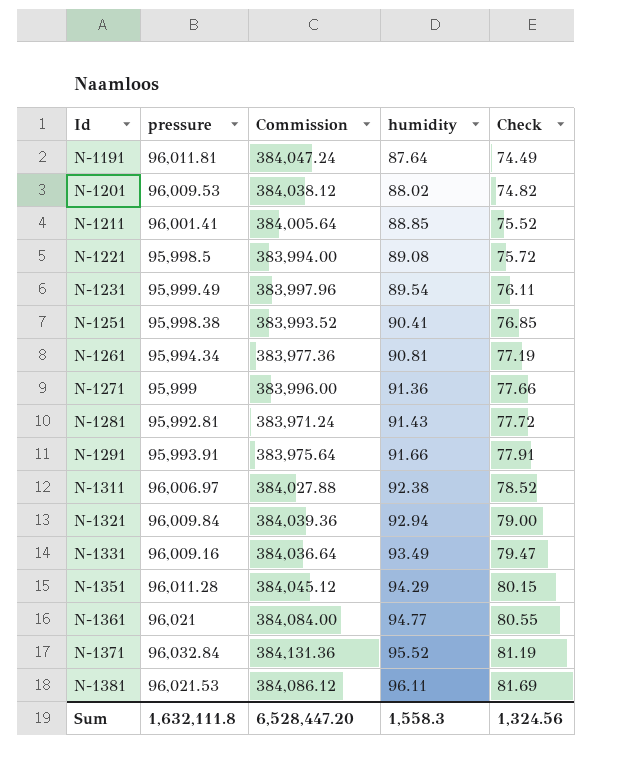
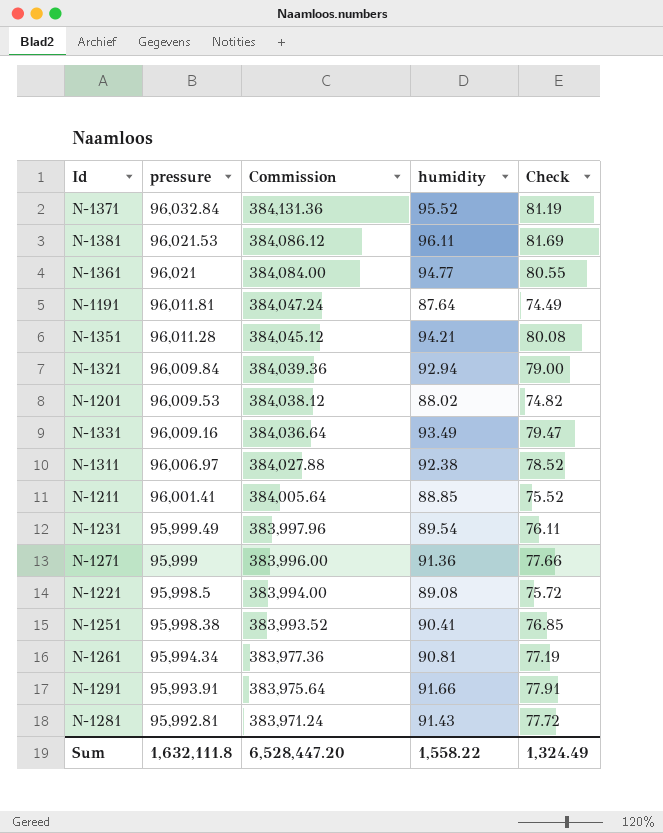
row order: Id ascending -> pressure descending
N-1351 | humidity: 94.29 -> 94.21
N-1351 | Check: 80.15 -> 80.08
Sum | humidity: 1,558.3 -> 1,558.22
Sum | Check: 1,324.56 -> 1,324.49

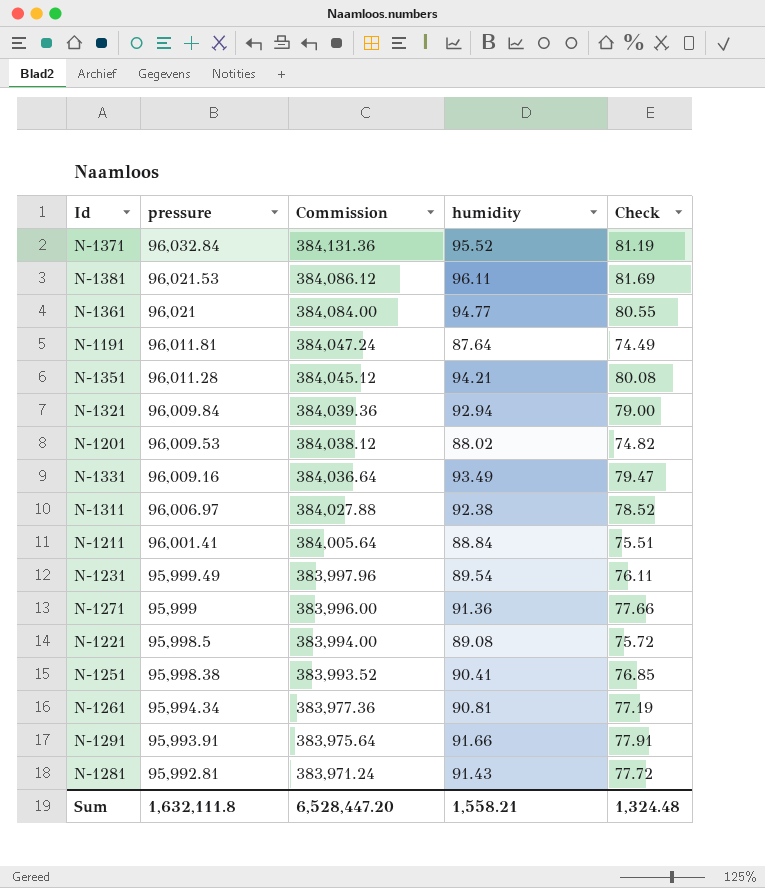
N-1211 | humidity: 88.85 -> 88.84
N-1211 | Check: 75.52 -> 75.51
Sum | humidity: 1,558.22 -> 1,558.21
Sum | Check: 1,324.49 -> 1,324.48

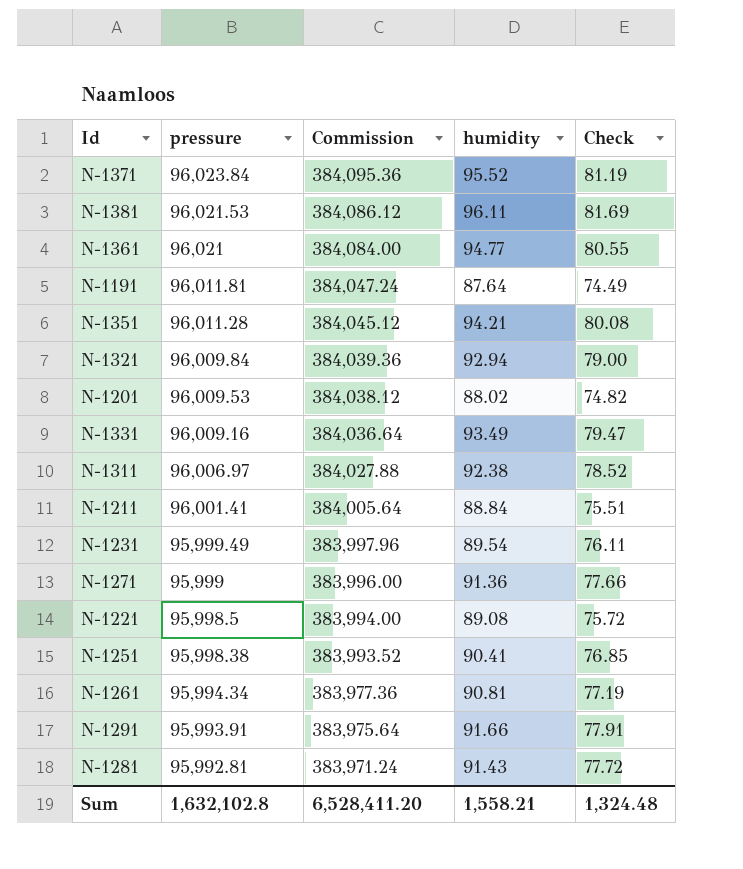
N-1371 | pressure: 96,032.84 -> 96,023.84
N-1371 | Commission: 384,131.36 -> 384,095.36
Sum | pressure: 1,632,111.8 -> 1,632,102.8
Sum | Commission: 6,528,447.20 -> 6,528,411.20

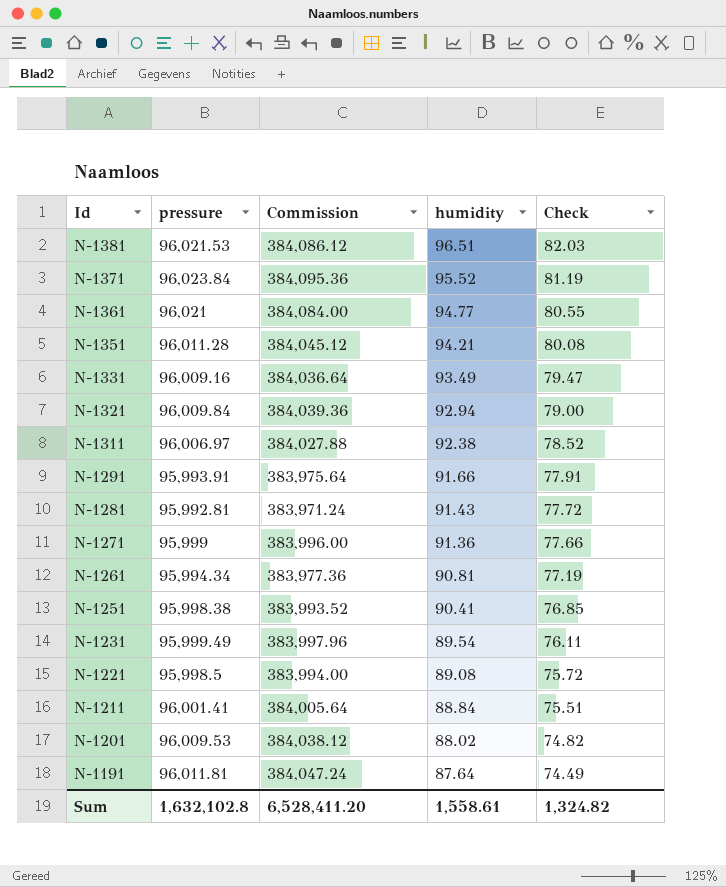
row order: pressure descending -> Id descending
N-1381 | humidity: 96.11 -> 96.51
N-1381 | Check: 81.69 -> 82.03
Sum | humidity: 1,558.21 -> 1,558.61
Sum | Check: 1,324.48 -> 1,324.82

